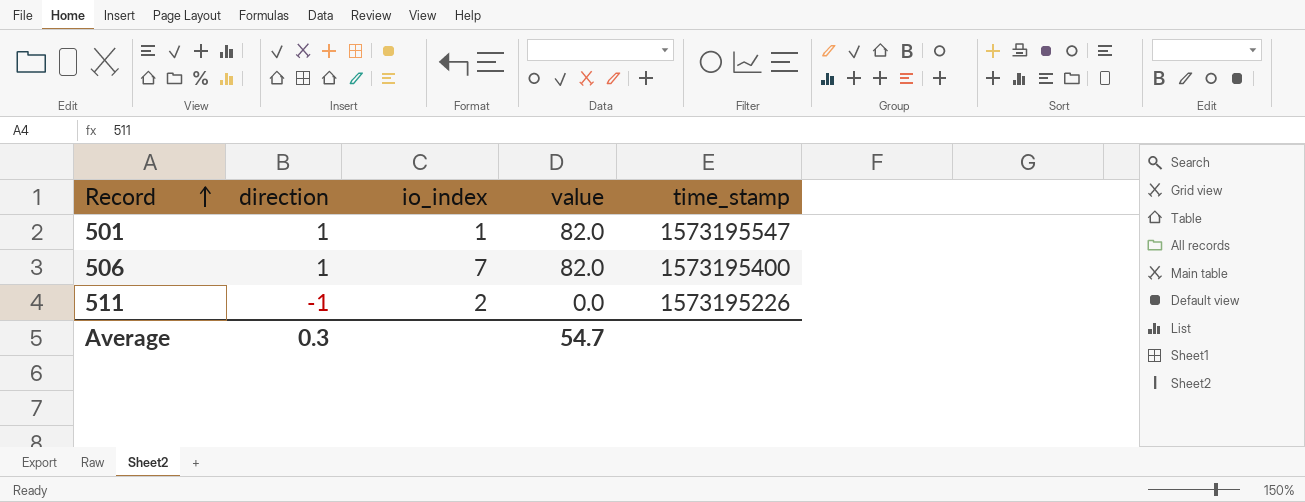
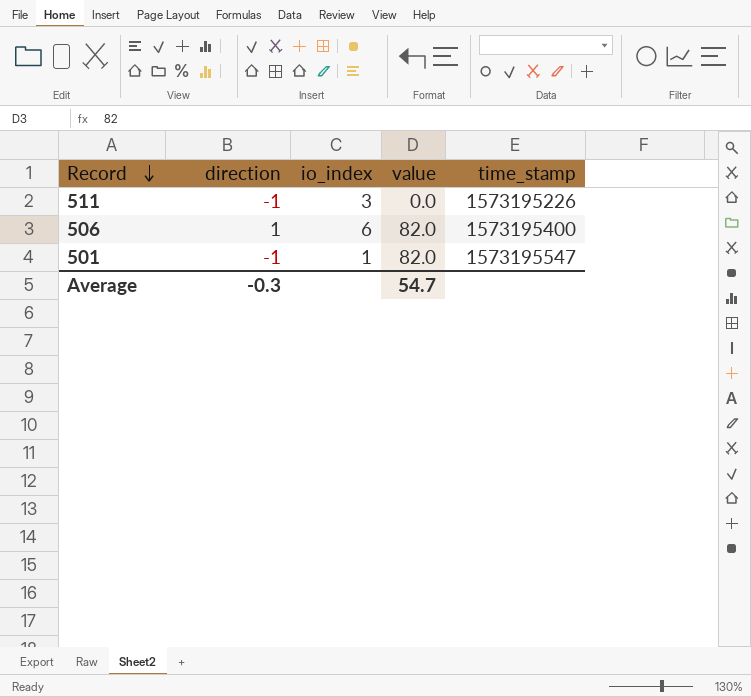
row order: Record ascending -> Record descending
511 | io_index: 2 -> 3
506 | io_index: 7 -> 6
501 | direction: 1 -> -1
Average | direction: 0.3 -> -0.3

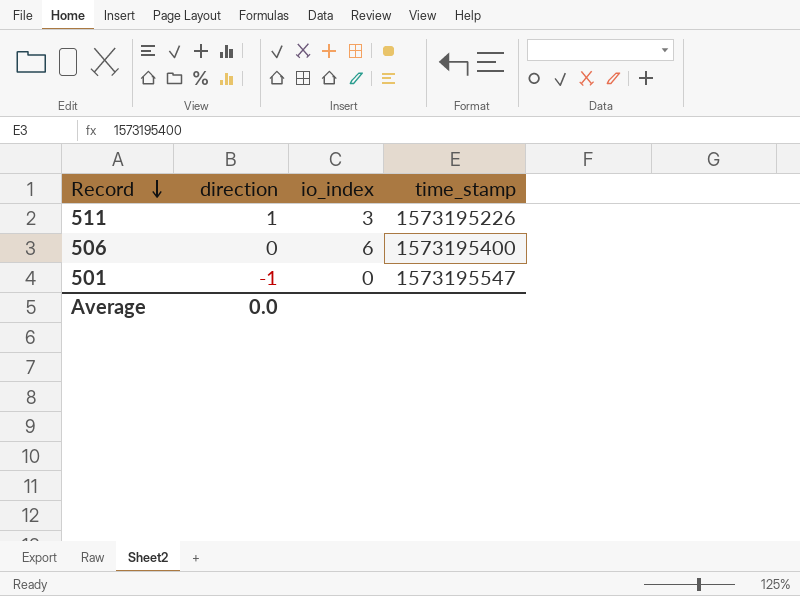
column value | position: 4 -> none
511 | direction: -1 -> 1
506 | direction: 1 -> 0
501 | io_index: 1 -> 0
Average | direction: -0.3 -> 0.0

